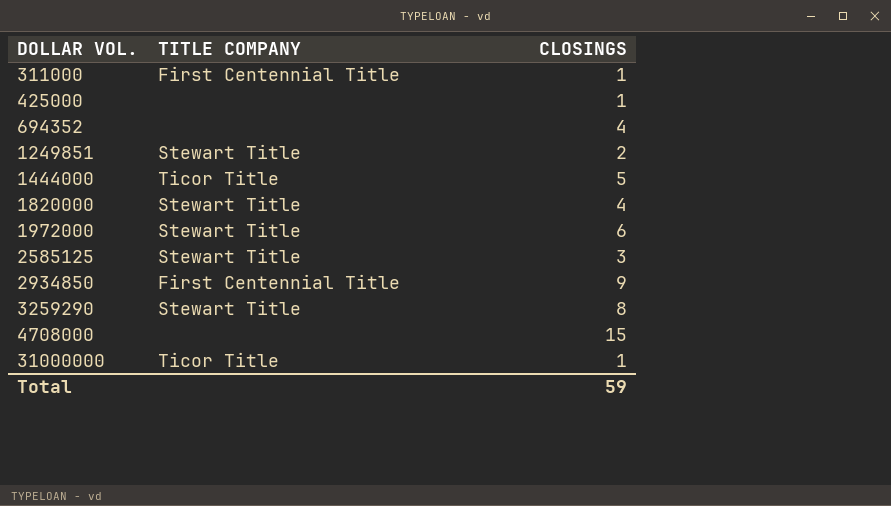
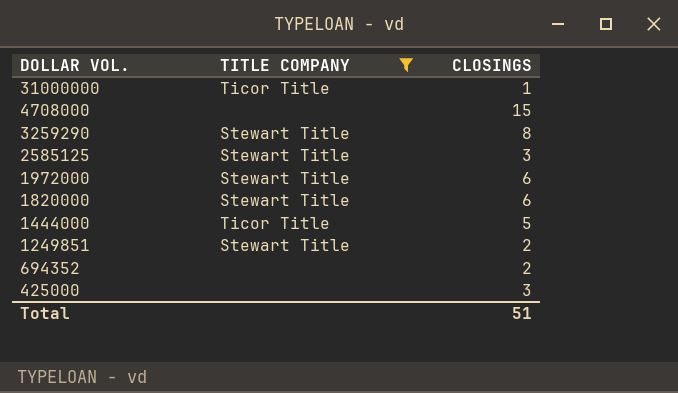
filter: none -> TITLE COMPANY != First Centennial Title
row order: DOLLAR VOL. ascending -> DOLLAR VOL. descending
1820000 | CLOSINGS: 4 -> 6
694352 | CLOSINGS: 4 -> 2
425000 | CLOSINGS: 1 -> 3
Total | CLOSINGS: 59 -> 51

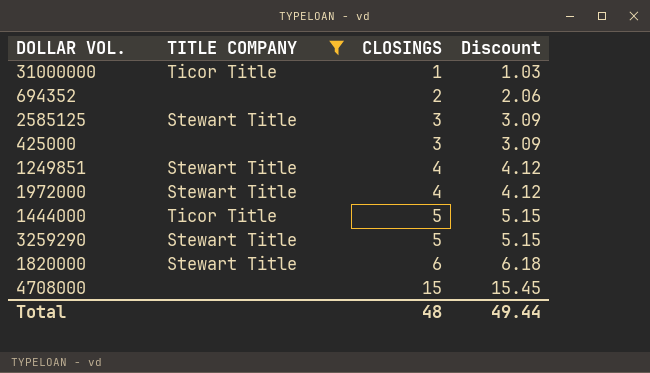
row order: DOLLAR VOL. descending -> CLOSINGS ascending
column Discount | formula: none -> [CLOSINGS] * 1.03
1249851 | CLOSINGS: 2 -> 4
1972000 | CLOSINGS: 6 -> 4
3259290 | CLOSINGS: 8 -> 5
Total | CLOSINGS: 51 -> 48

